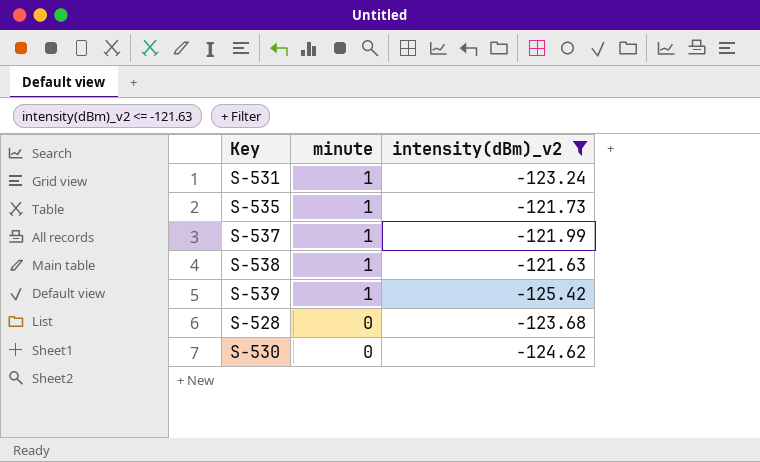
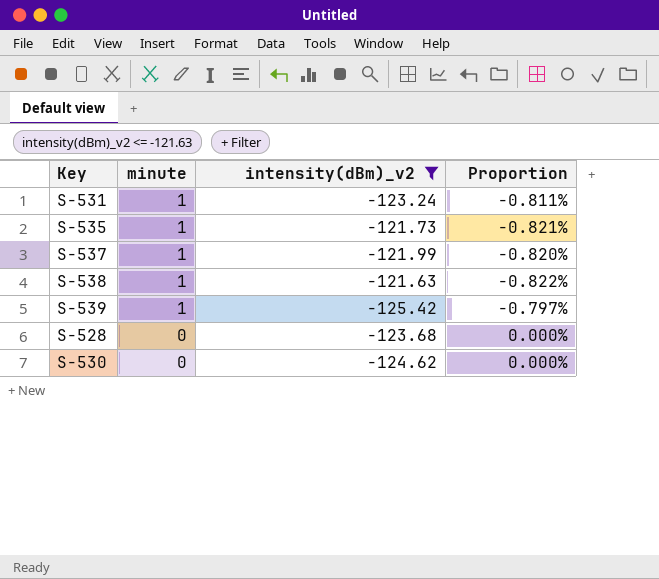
column Proportion | formula: none -> [minute] / [intensity(dBm)_v2]

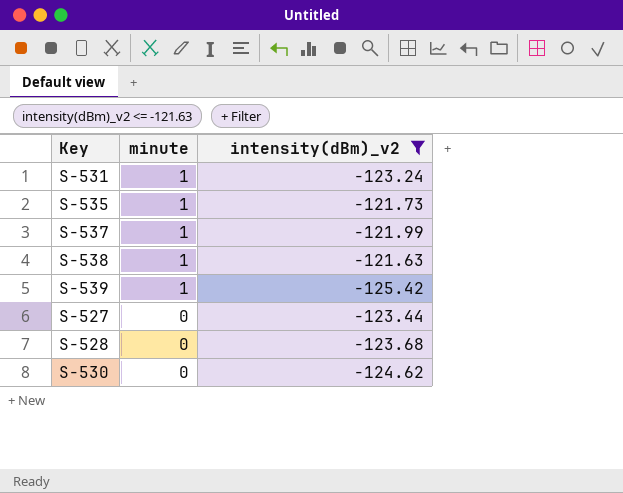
column Proportion | formula: [minute] / [intensity(dBm)_v2] -> none
row S-527: none -> 0 | -123.44

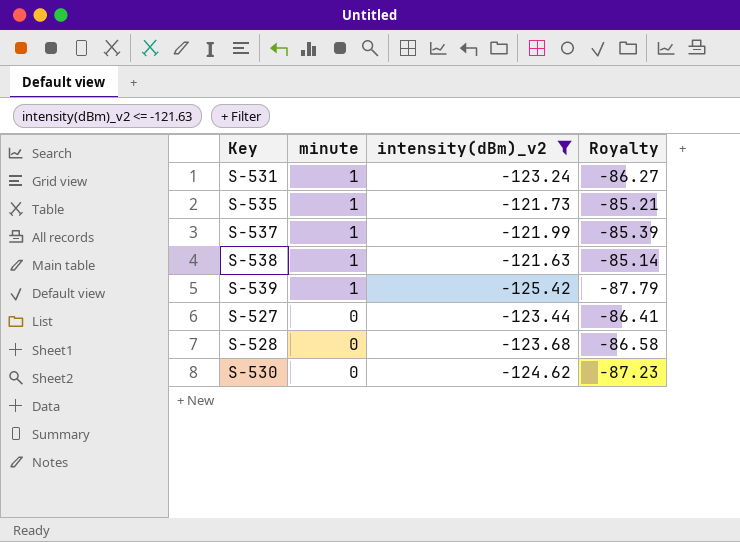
column Royalty | formula: none -> [intensity(dBm)_v2] * 0.7

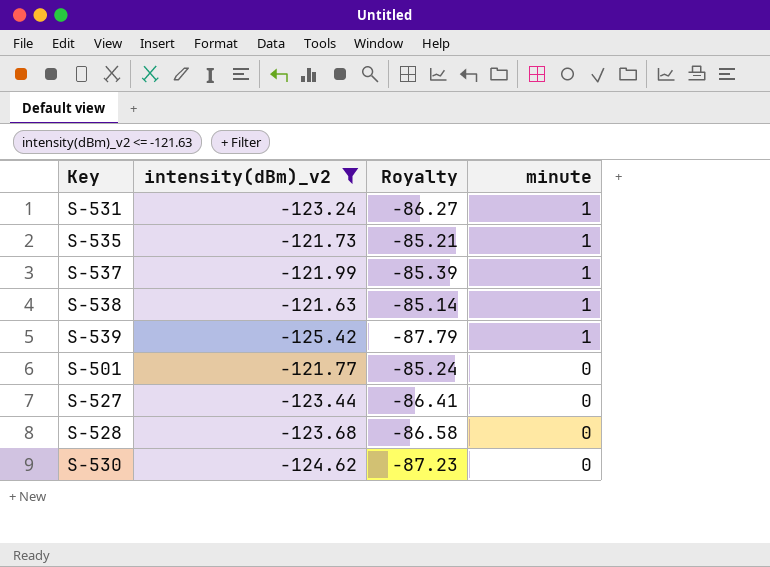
column minute | position: 2 -> 4
row S-501: none -> -121.77 | -85.24 | 0

